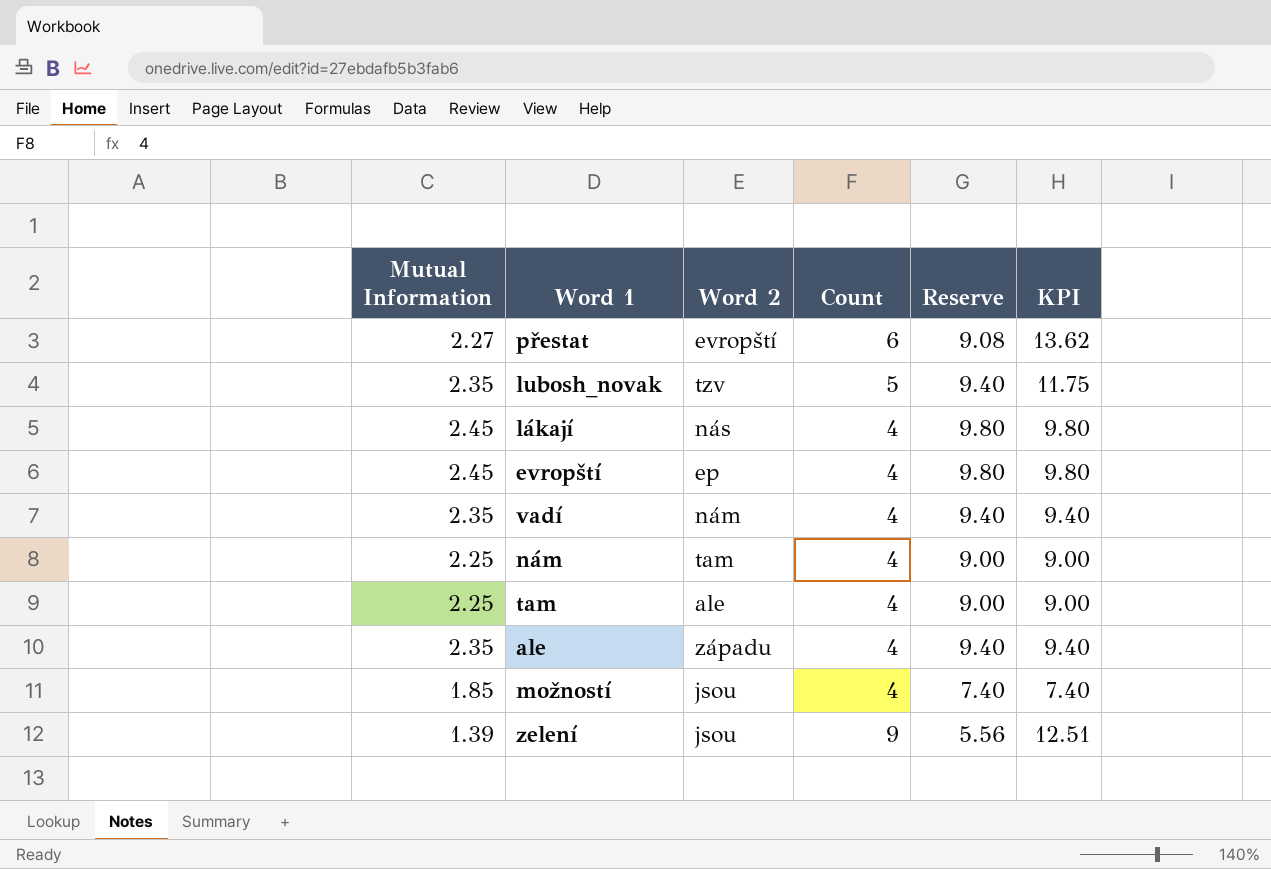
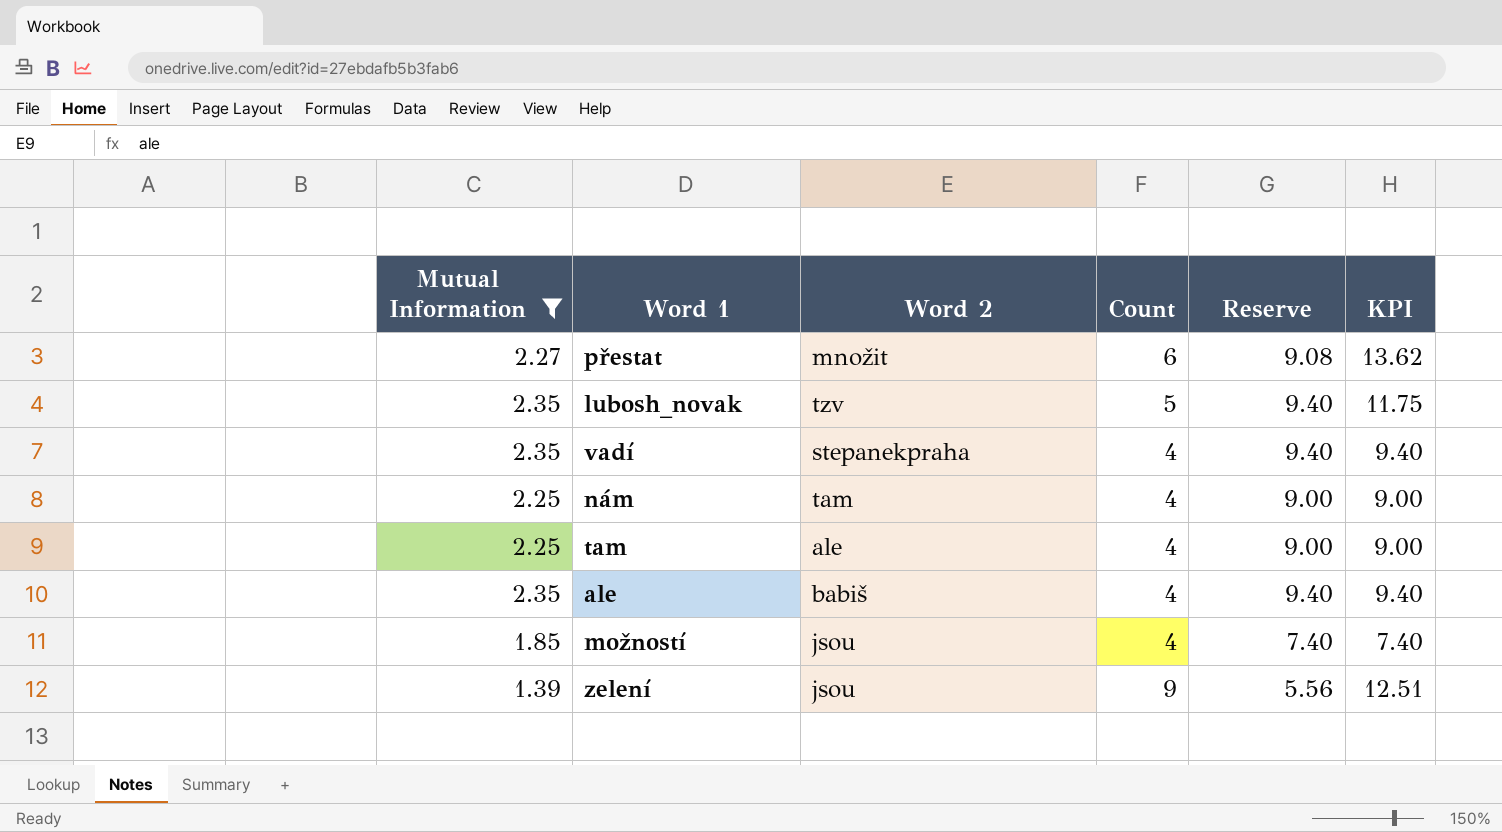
filter: none -> Mutual Information != 2.45
přestat | Word 2: evropští -> množit
vadí | Word 2: nám -> stepanekpraha
ale | Word 2: západu -> babiš

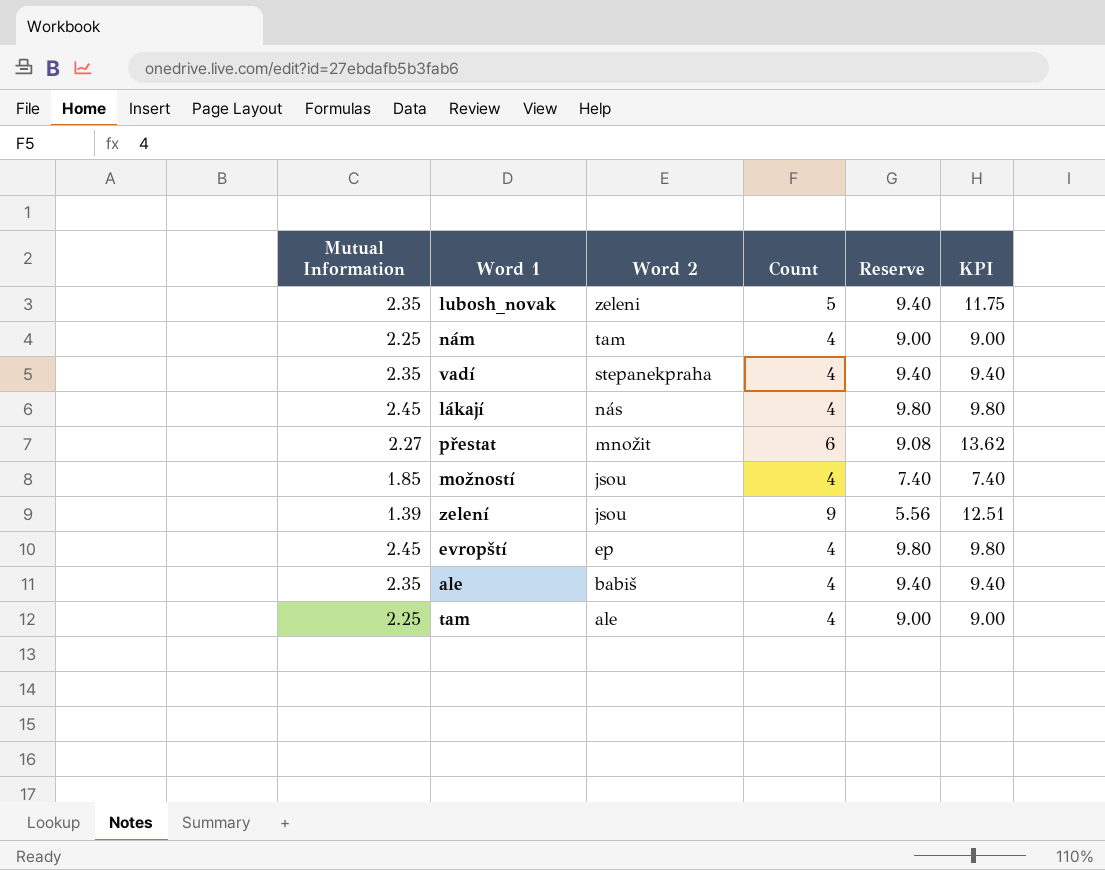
filter: Mutual Information != 2.45 -> none
row order: none -> Word 2 descending
lubosh_novak | Word 2: tzv -> zeleni

